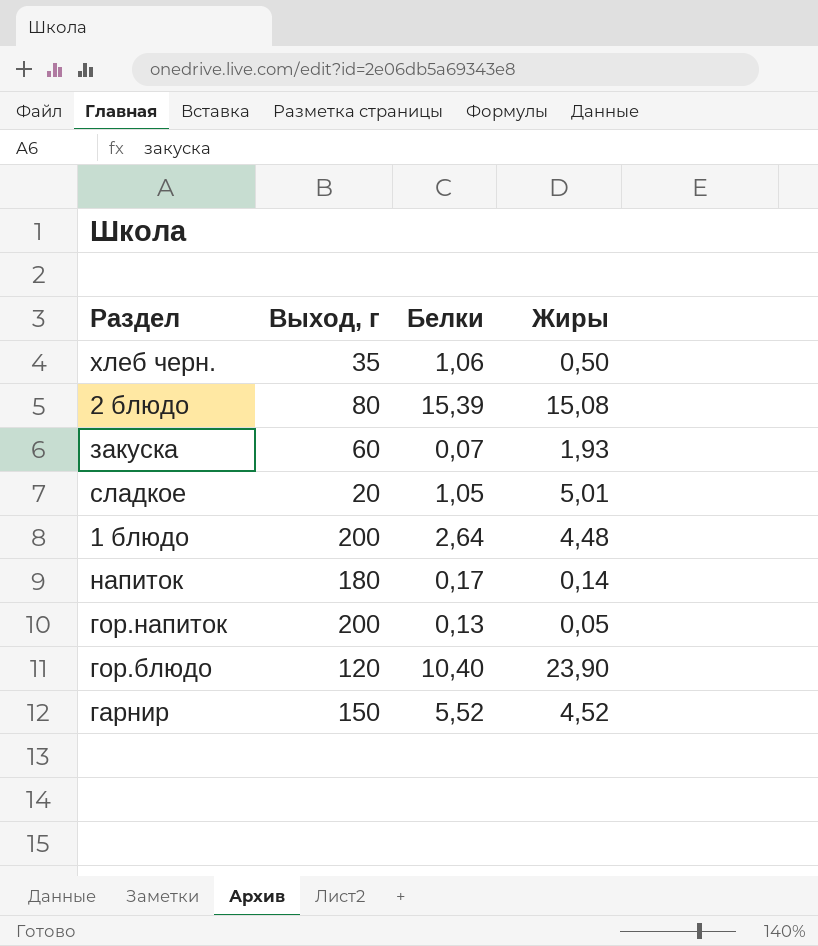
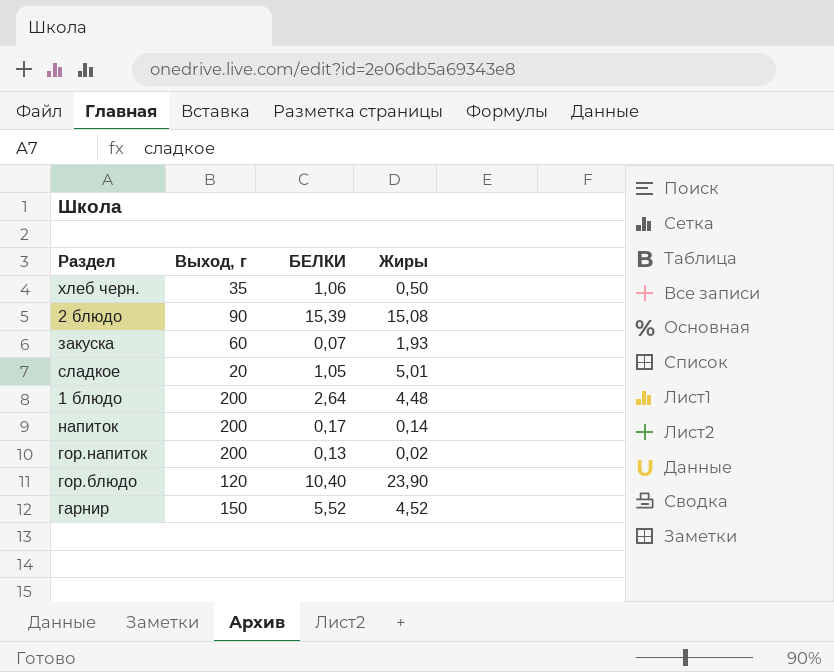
column name: Белки -> БЕЛКИ
2 блюдо | Выход, г: 80 -> 90
напиток | Выход, г: 180 -> 200
гор.напиток | Жиры: 0,05 -> 0,02

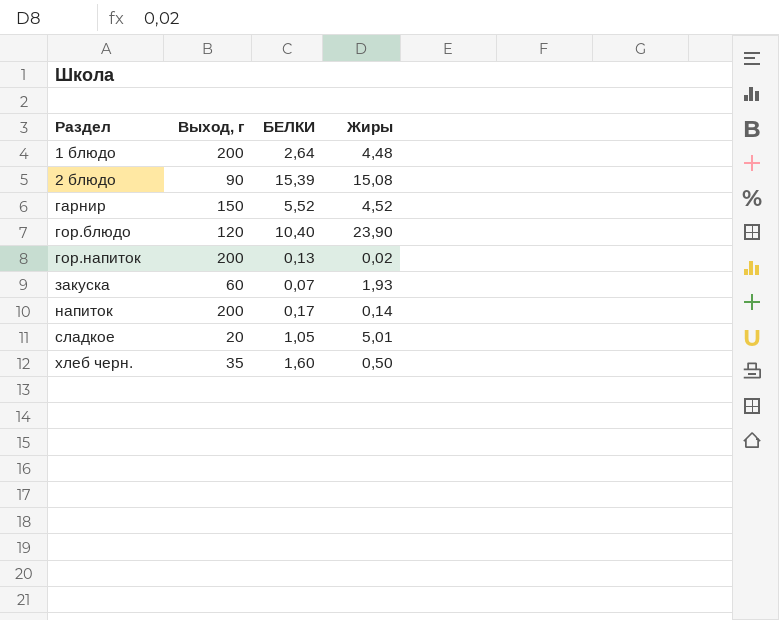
row order: none -> Раздел ascending
хлеб черн. | БЕЛКИ: 1,06 -> 1,60

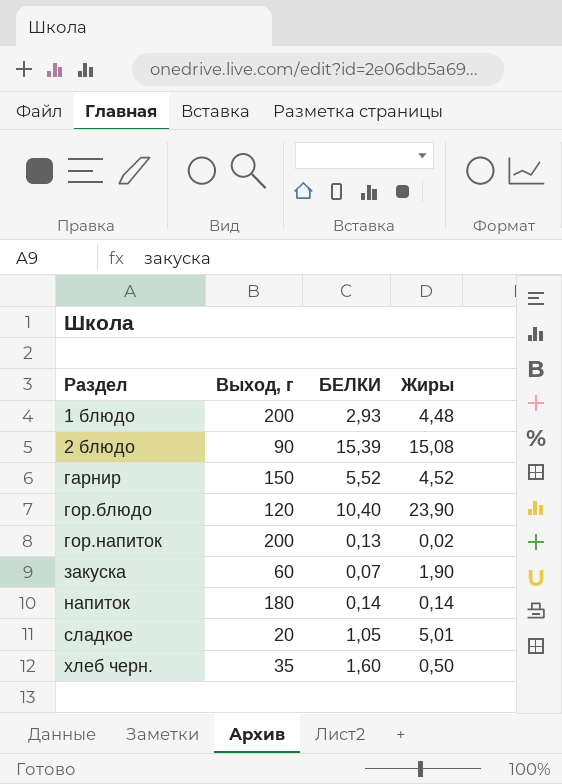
1 блюдо | БЕЛКИ: 2,64 -> 2,93
закуска | Жиры: 1,93 -> 1,90
напиток | Выход, г: 200 -> 180
напиток | БЕЛКИ: 0,17 -> 0,14

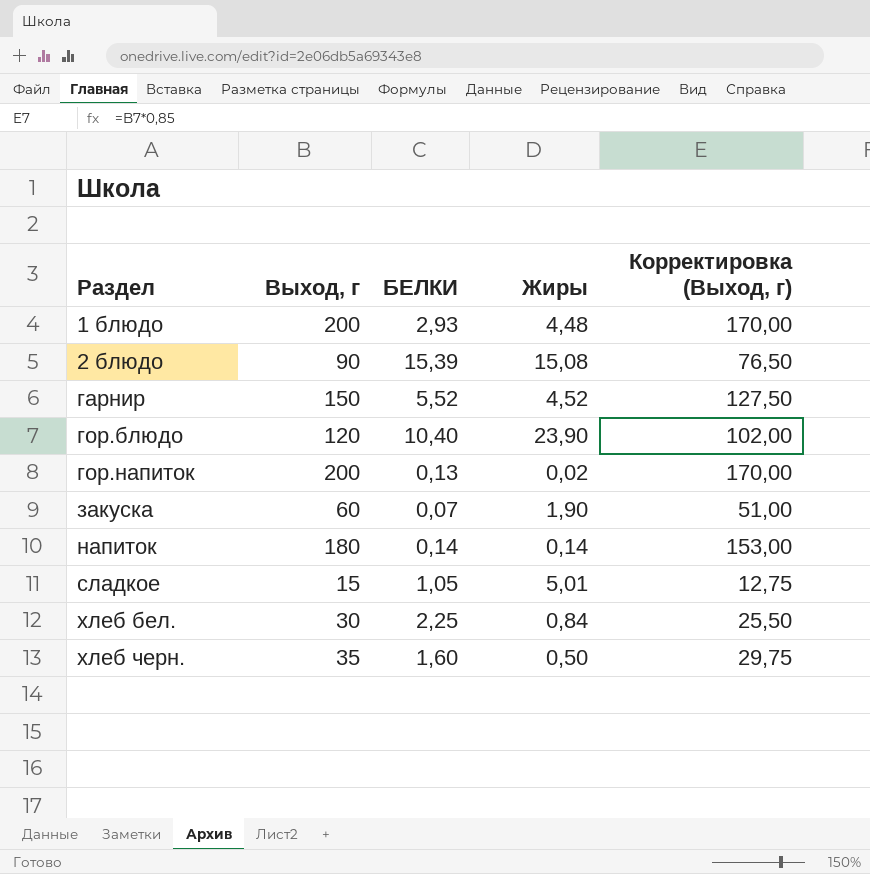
column Корректировка (Выход, г) | formula: none -> [Выход, г] * 0,85
сладкое | Выход, г: 20 -> 15
row хлеб бел.: none -> 30 | 2,25 | 0,84 | 25,50

